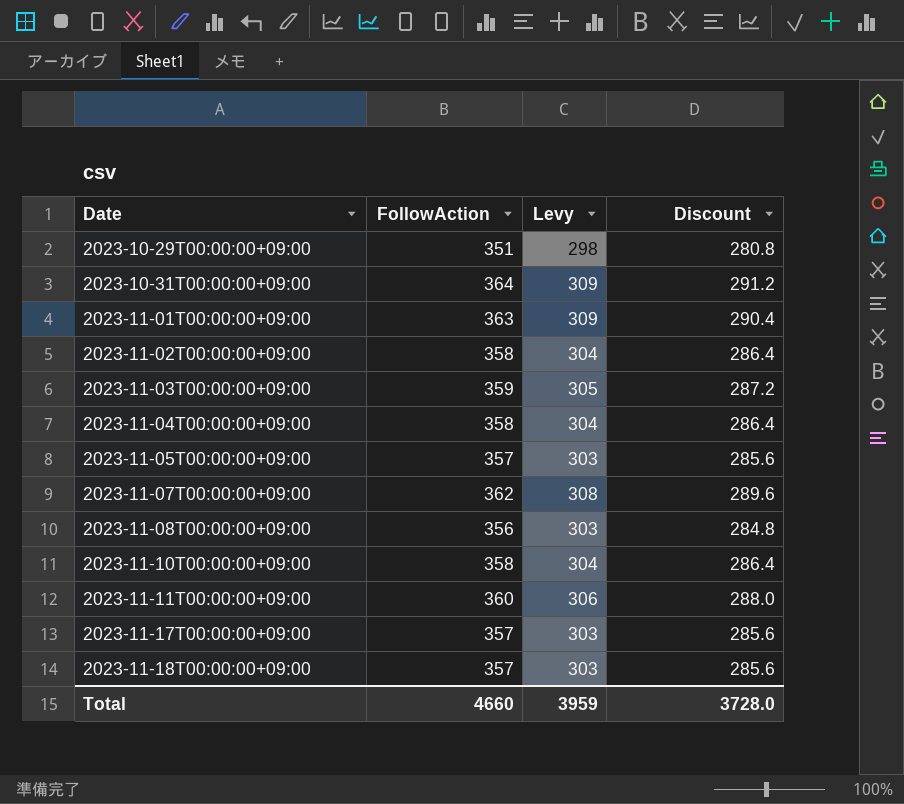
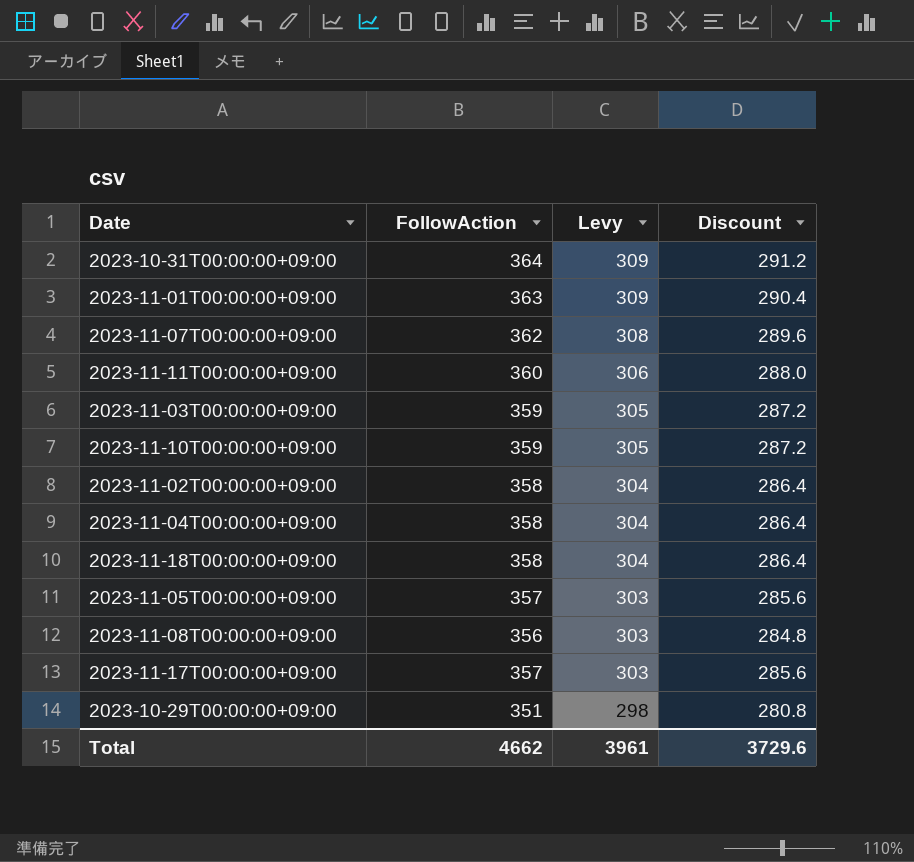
row order: Date ascending -> Levy descending
2023-11-10T00:00:00+09:00 | FollowAction: 358 -> 359
2023-11-10T00:00:00+09:00 | Levy: 304 -> 305
2023-11-10T00:00:00+09:00 | Discount: 286.4 -> 287.2
2023-11-18T00:00:00+09:00 | FollowAction: 357 -> 358
2023-11-18T00:00:00+09:00 | Levy: 303 -> 304
2023-11-18T00:00:00+09:00 | Discount: 285.6 -> 286.4
Total | FollowAction: 4660 -> 4662
Total | Levy: 3959 -> 3961
Total | Discount: 3728.0 -> 3729.6

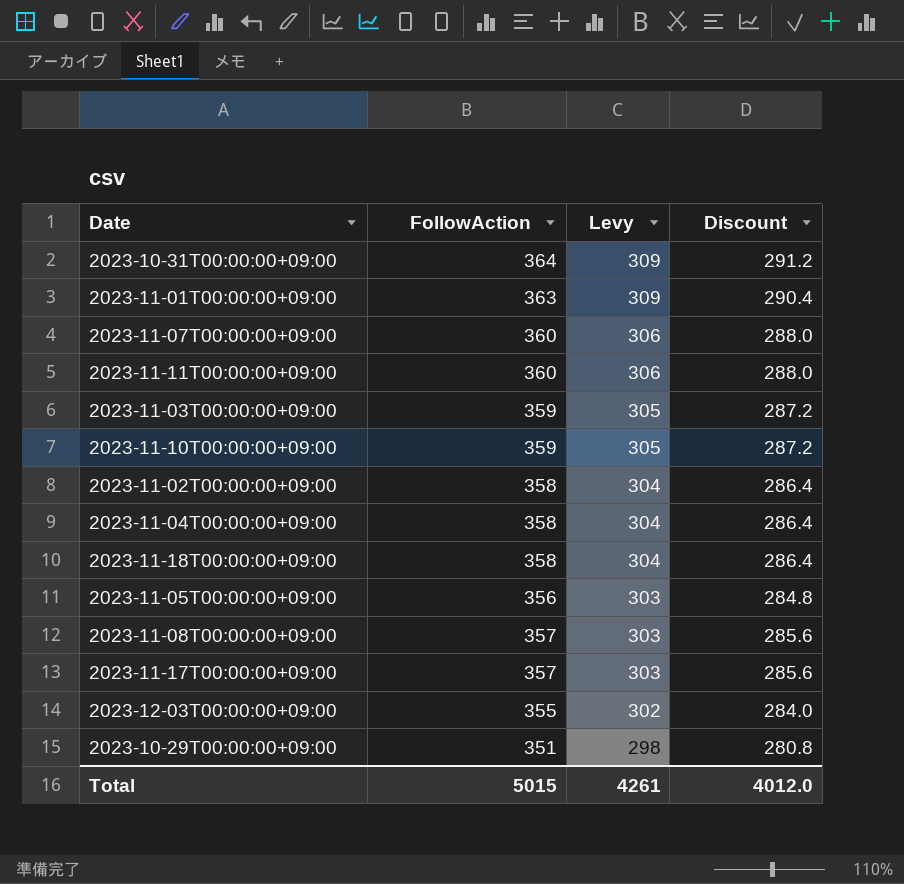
2023-11-07T00:00:00+09:00 | FollowAction: 362 -> 360
2023-11-07T00:00:00+09:00 | Levy: 308 -> 306
2023-11-07T00:00:00+09:00 | Discount: 289.6 -> 288.0
2023-11-05T00:00:00+09:00 | FollowAction: 357 -> 356
2023-11-05T00:00:00+09:00 | Discount: 285.6 -> 284.8
2023-11-08T00:00:00+09:00 | FollowAction: 356 -> 357
2023-11-08T00:00:00+09:00 | Discount: 284.8 -> 285.6
row 2023-12-03T00:00:00+09:00: none -> 355 | 302 | 284.0
Total | FollowAction: 4662 -> 5015
Total | Levy: 3961 -> 4261
Total | Discount: 3729.6 -> 4012.0

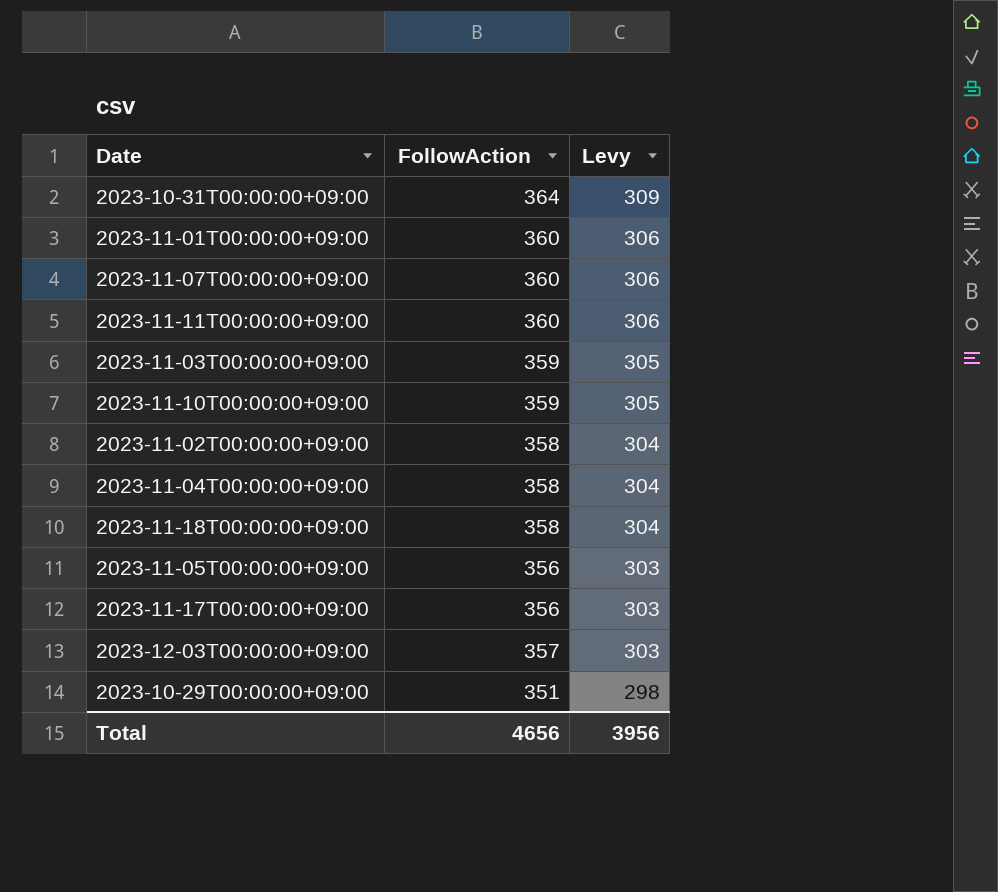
column Discount | formula: [FollowAction] * 0.8 -> none
row 2023-11-08T00:00:00+09:00: 357 | 303 | 285.6 -> none
2023-11-01T00:00:00+09:00 | FollowAction: 363 -> 360
2023-11-01T00:00:00+09:00 | Levy: 309 -> 306
2023-11-17T00:00:00+09:00 | FollowAction: 357 -> 356
2023-12-03T00:00:00+09:00 | FollowAction: 355 -> 357
2023-12-03T00:00:00+09:00 | Levy: 302 -> 303
Total | FollowAction: 5015 -> 4656
Total | Levy: 4261 -> 3956

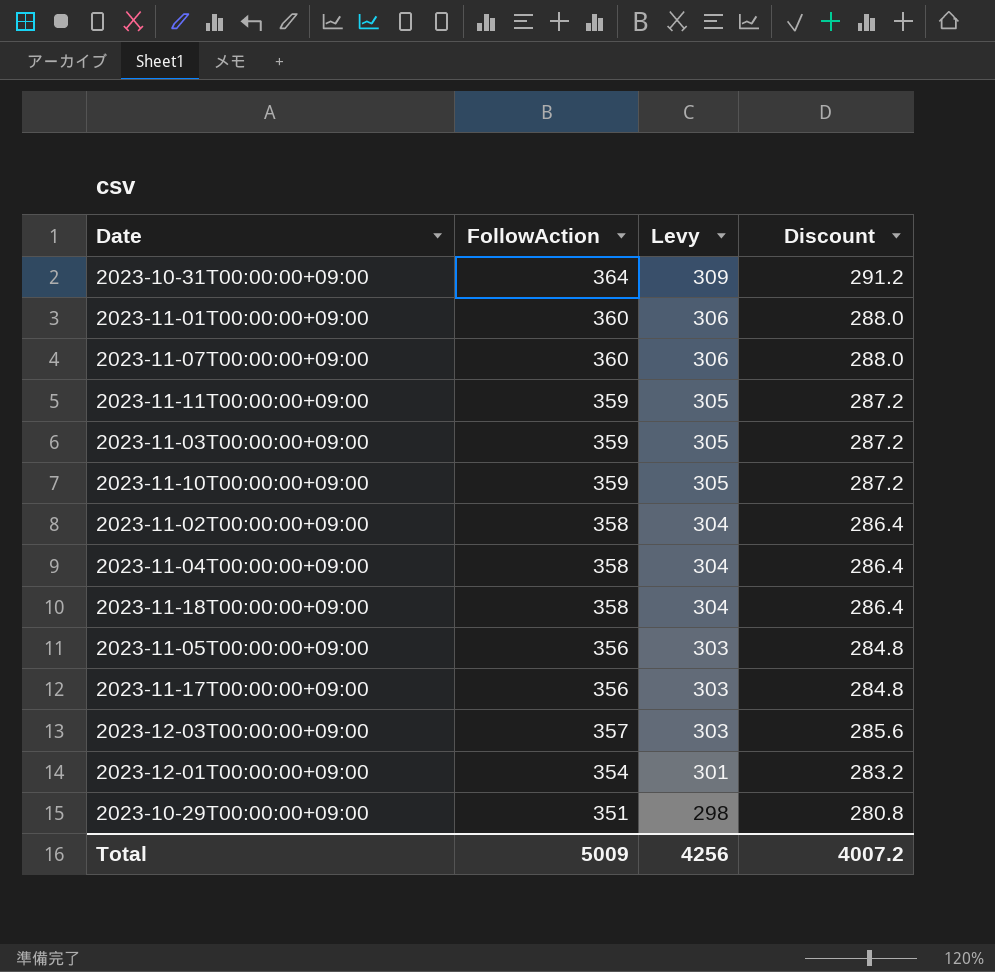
column Discount | formula: none -> [FollowAction] * 0.8
2023-11-11T00:00:00+09:00 | FollowAction: 360 -> 359
2023-11-11T00:00:00+09:00 | Levy: 306 -> 305
row 2023-12-01T00:00:00+09:00: none -> 354 | 301 | 283.2
Total | FollowAction: 4656 -> 5009
Total | Levy: 3956 -> 4256

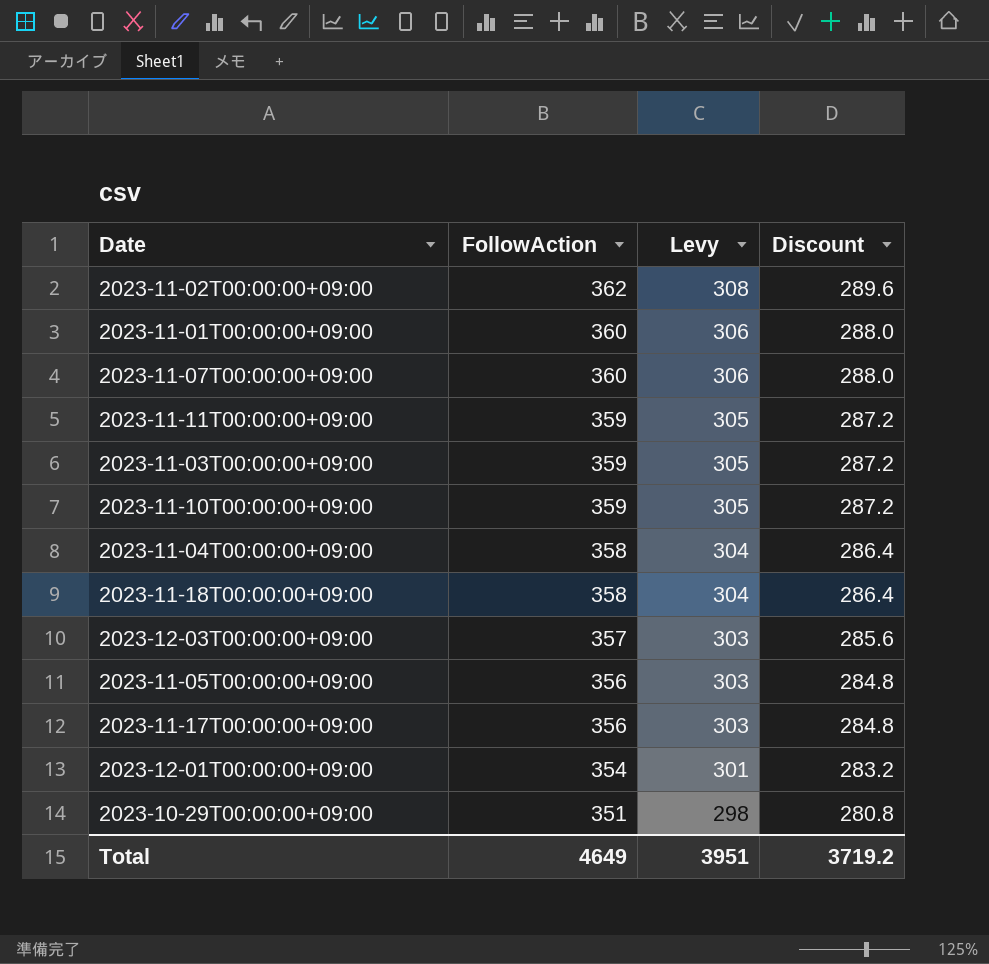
row order: Levy descending -> FollowAction descending
row 2023-10-31T00:00:00+09:00: 364 | 309 | 291.2 -> none
2023-11-02T00:00:00+09:00 | FollowAction: 358 -> 362
2023-11-02T00:00:00+09:00 | Levy: 304 -> 308
2023-11-02T00:00:00+09:00 | Discount: 286.4 -> 289.6
Total | FollowAction: 5009 -> 4649
Total | Levy: 4256 -> 3951
Total | Discount: 4007.2 -> 3719.2

